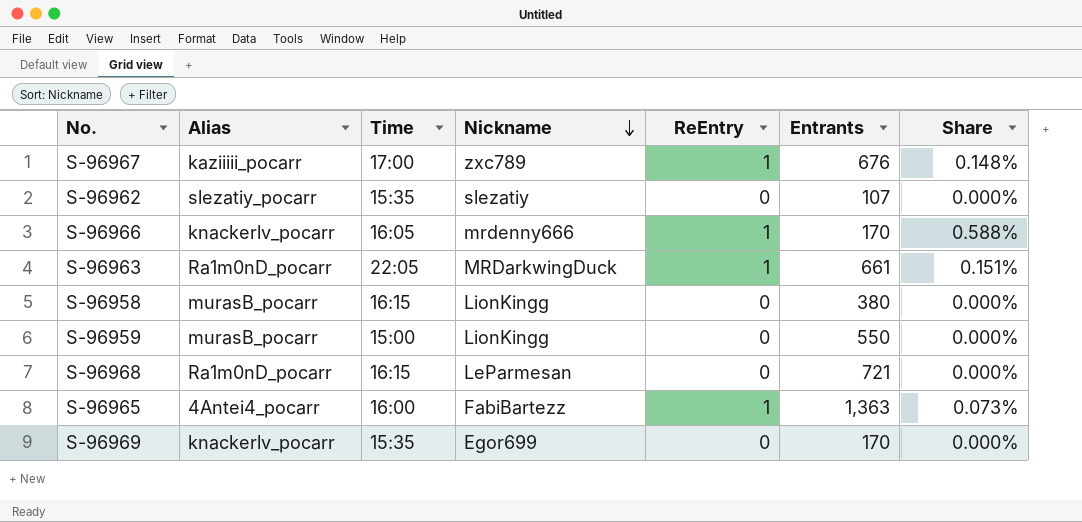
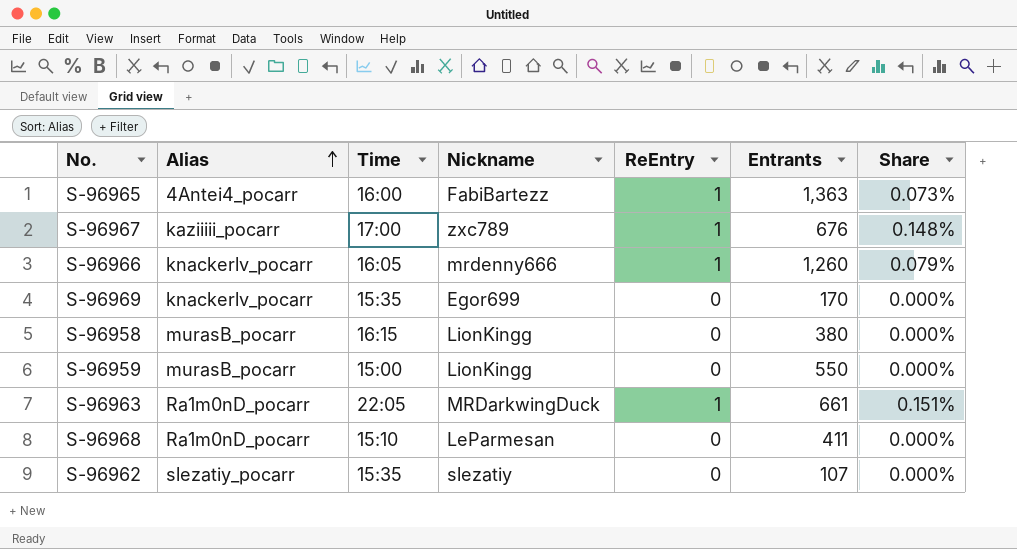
row order: Nickname descending -> Alias ascending
S-96966 | Entrants: 170 -> 1,260
S-96966 | Share: 0.588% -> 0.079%
S-96968 | Time: 16:15 -> 15:10
S-96968 | Entrants: 721 -> 411

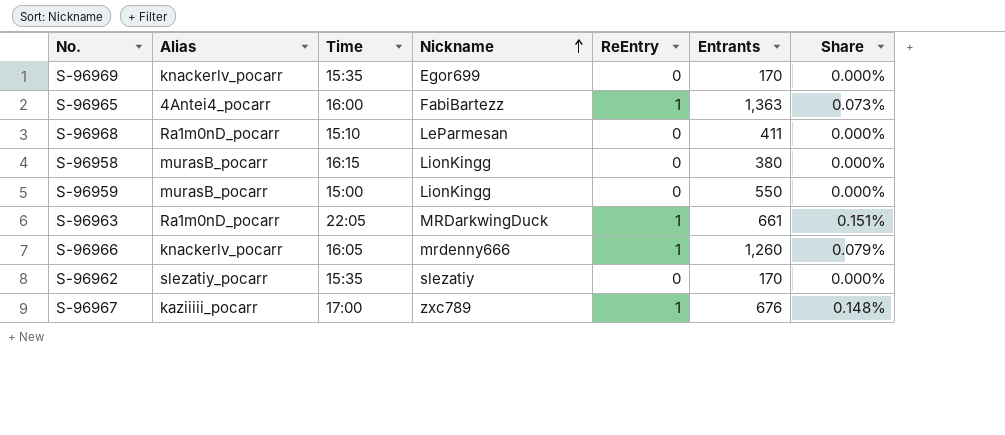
row order: Alias ascending -> Nickname ascending
S-96962 | Entrants: 107 -> 170

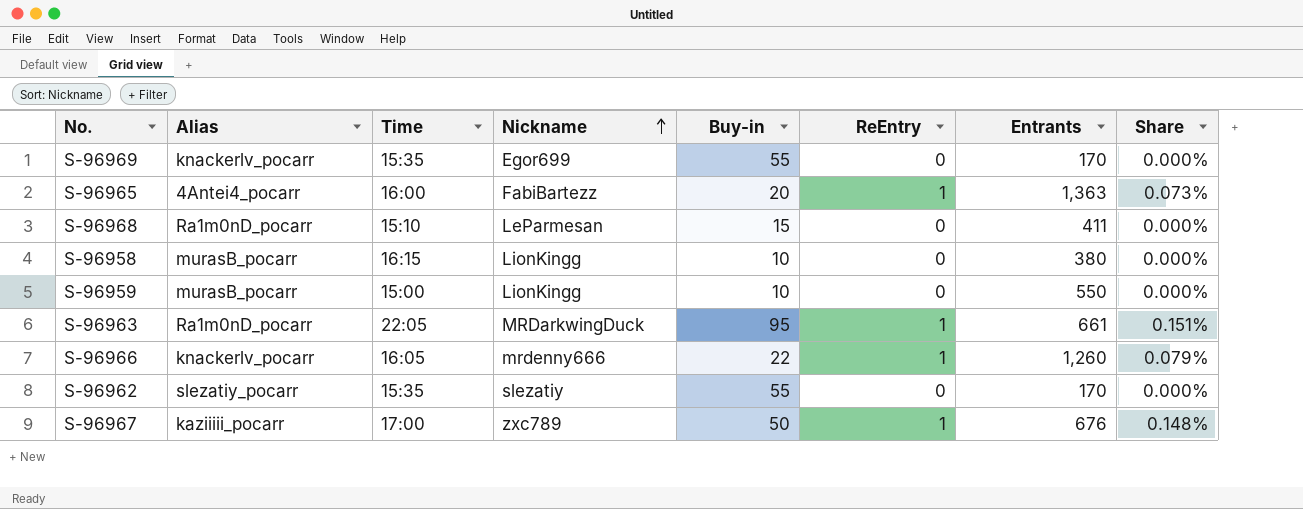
column Buy-in | position: none -> 5

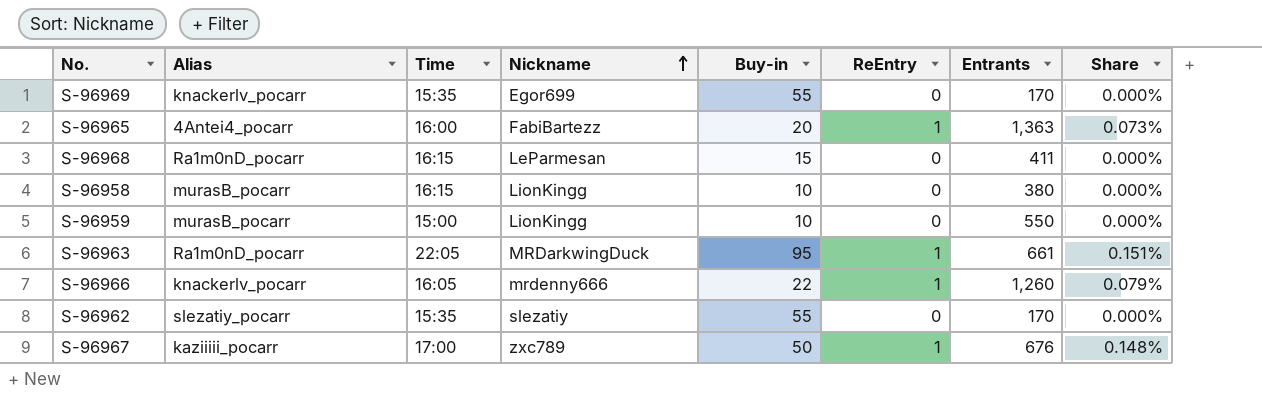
S-96968 | Time: 15:10 -> 16:15

